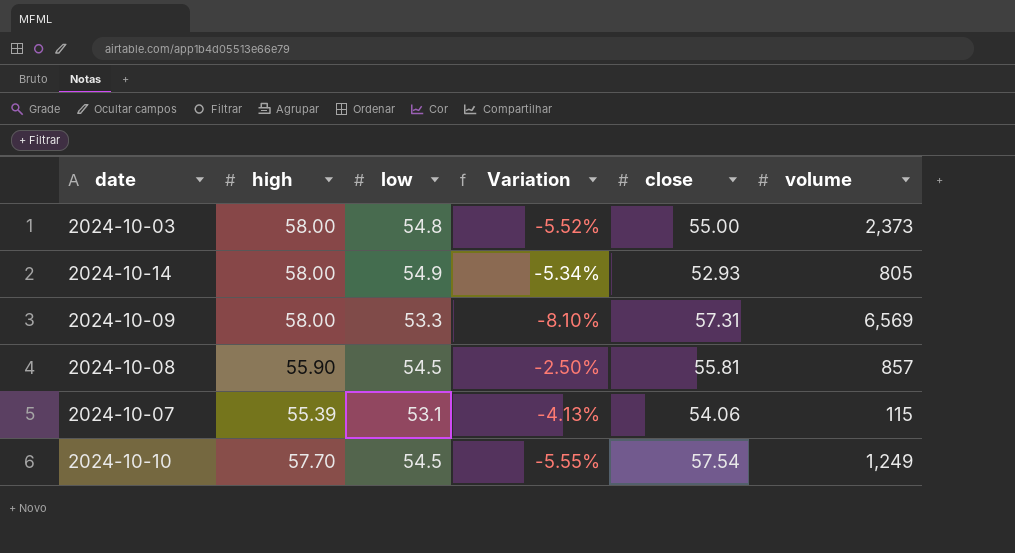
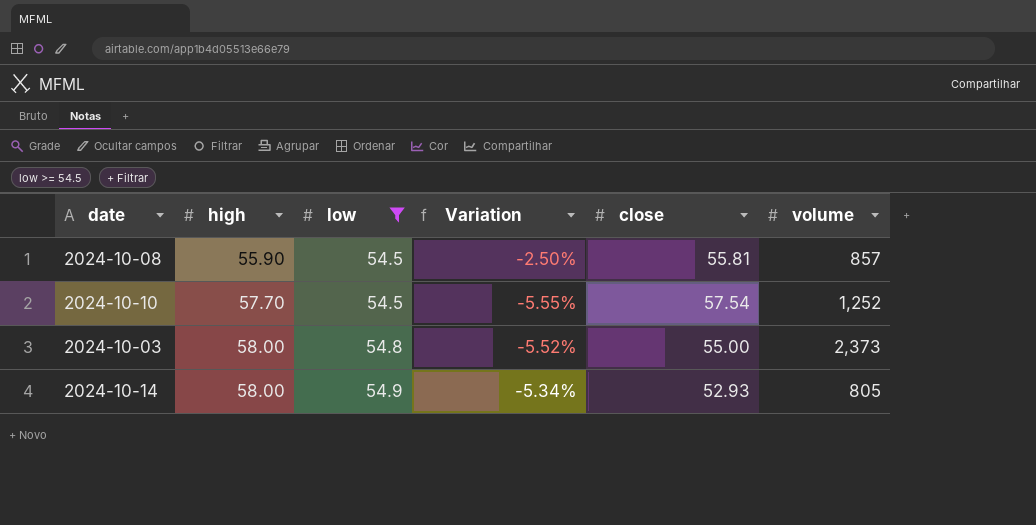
filter: none -> low >= 54.5
row order: none -> high ascending
2024-10-10 | volume: 1,249 -> 1,252

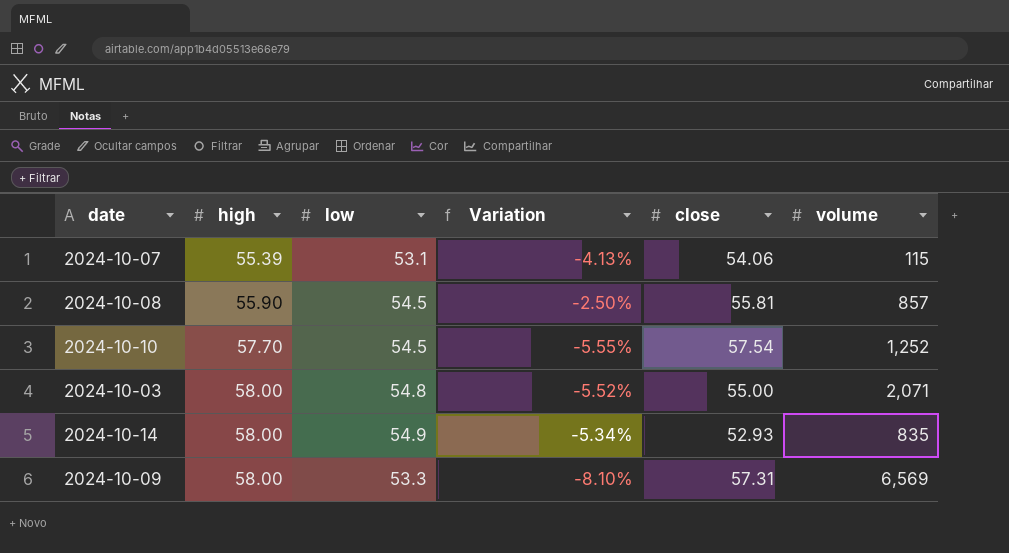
filter: low >= 54.5 -> none
2024-10-03 | volume: 2,373 -> 2,071
2024-10-14 | volume: 805 -> 835

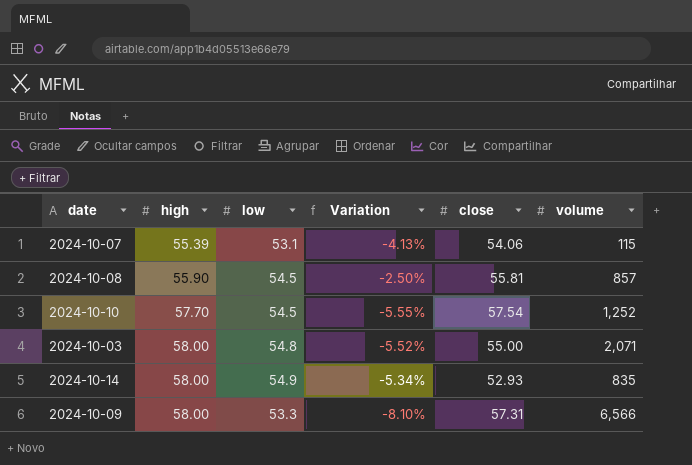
2024-10-09 | volume: 6,569 -> 6,566

